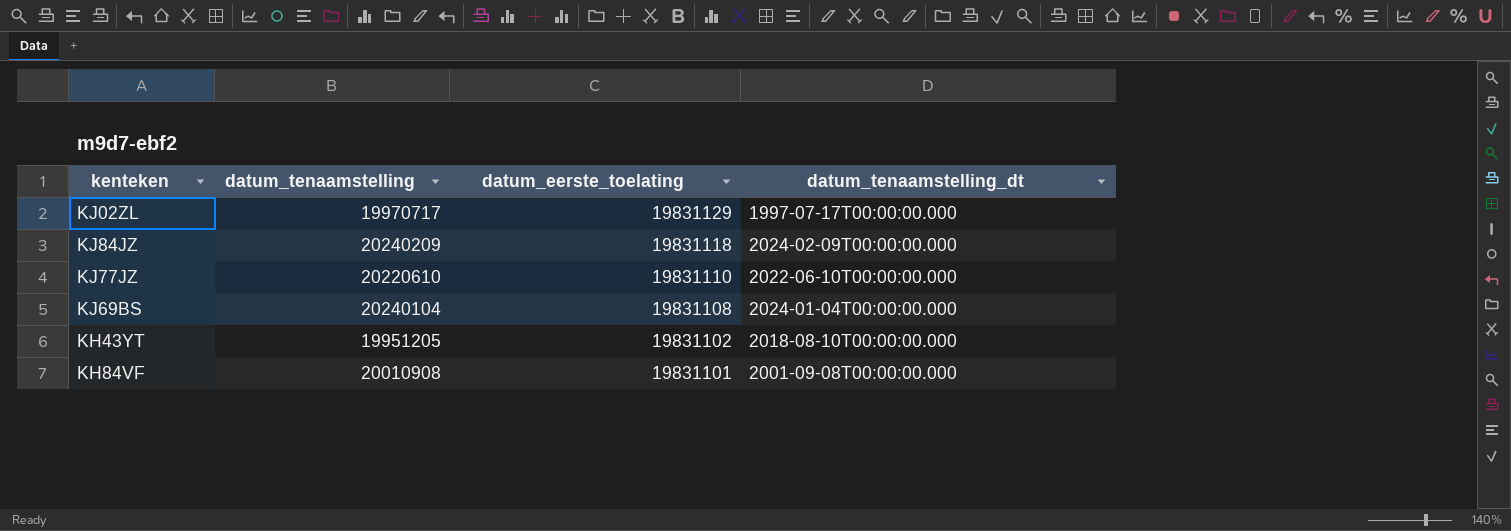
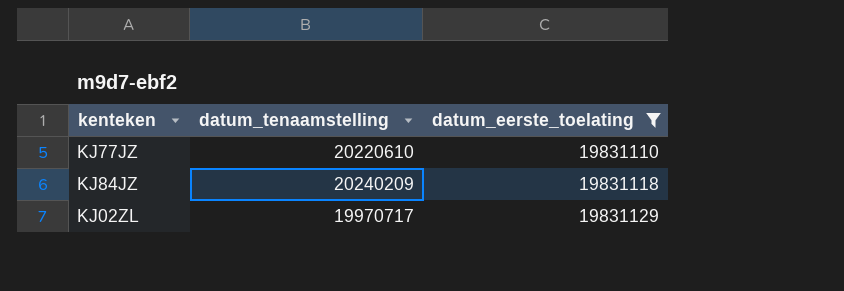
filter: none -> datum_eerste_toelating >= 19831110
row order: datum_eerste_toelating descending -> datum_eerste_toelating ascending
column datum_tenaamstelling_dt | position: 4 -> none

